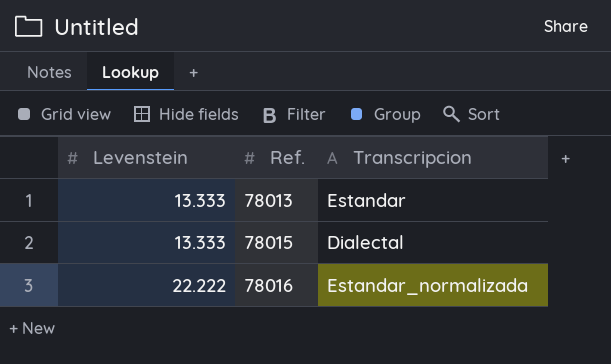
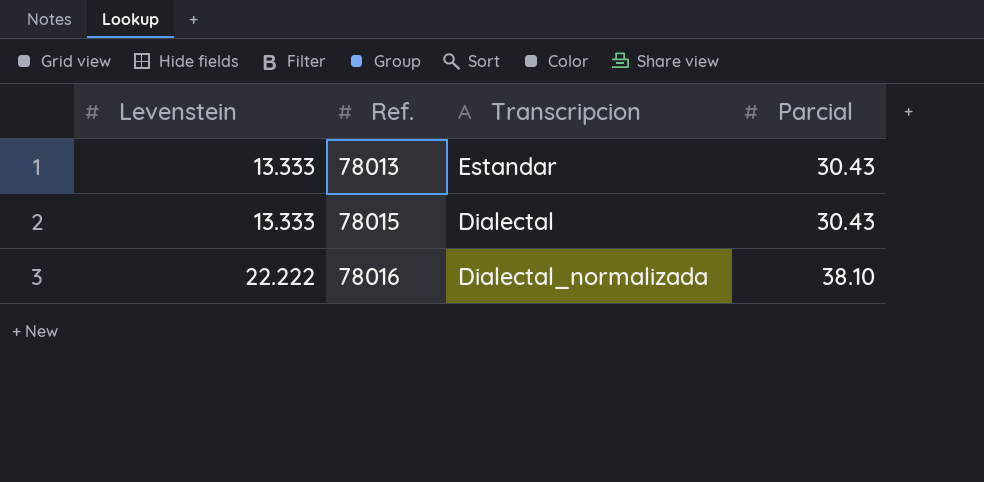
column Parcial | position: none -> 4
78016 | Transcripcion: Estandar_normalizada -> Dialectal_normalizada

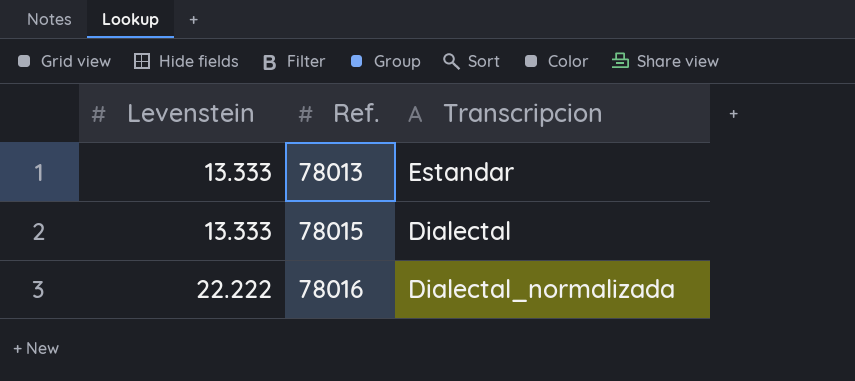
column Parcial | position: 4 -> none

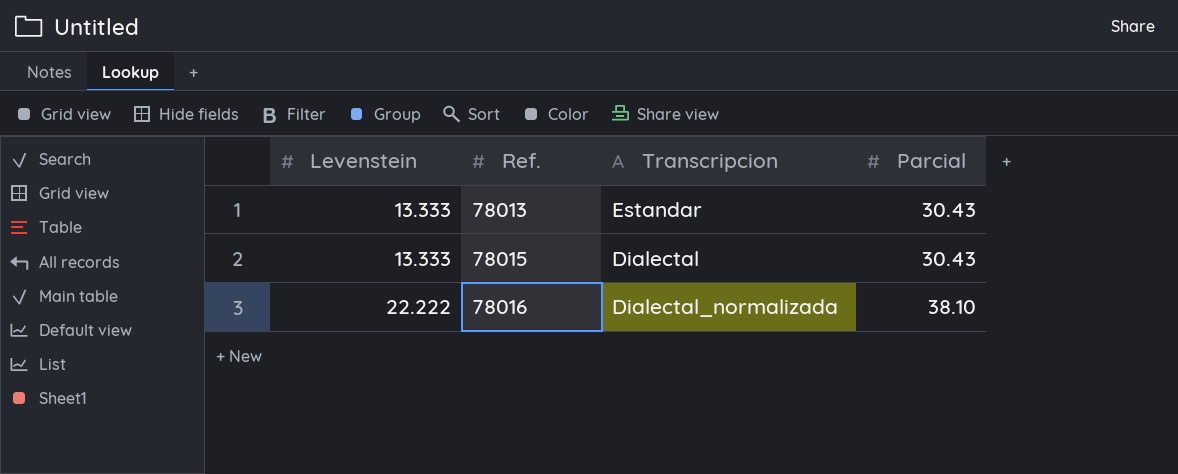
column Parcial | position: none -> 4

